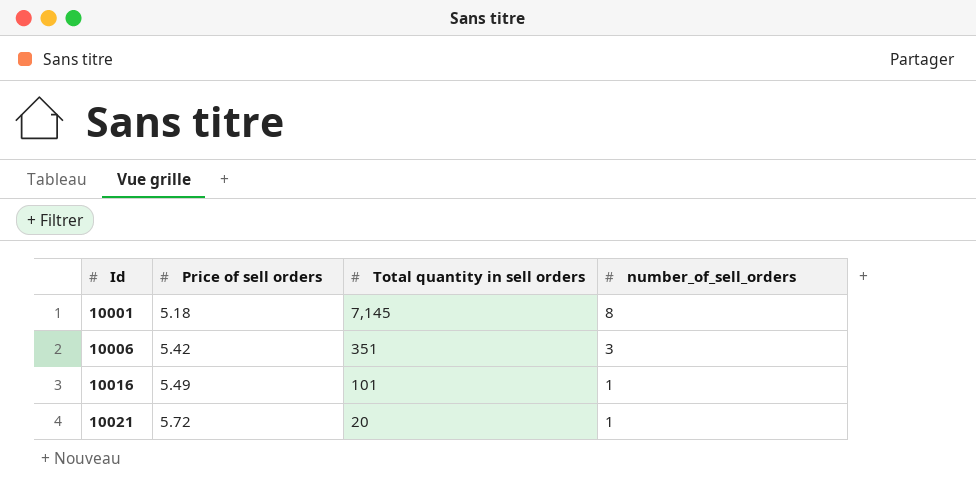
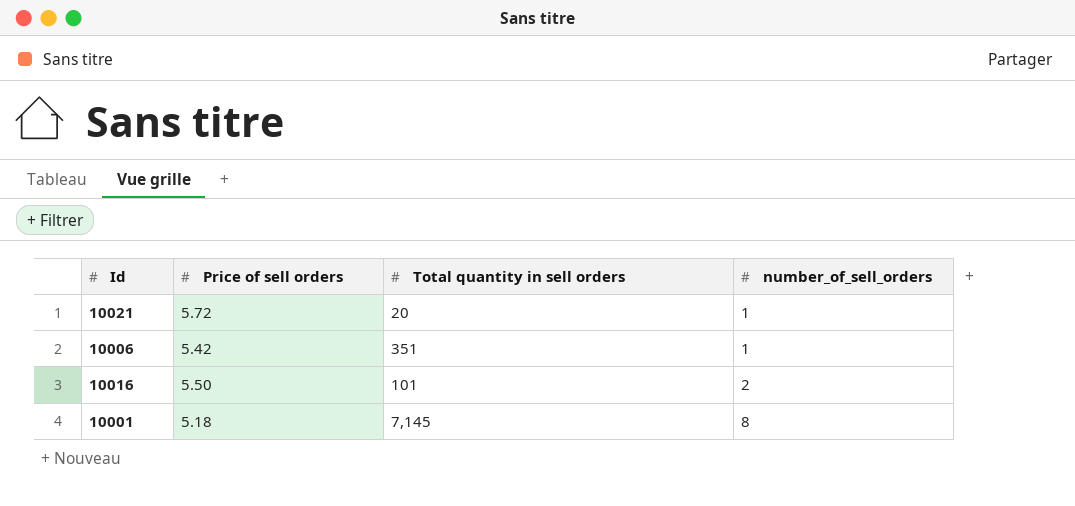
row order: Id ascending -> number_of_sell_orders ascending
10006 | number_of_sell_orders: 3 -> 1
10016 | Price of sell orders: 5.49 -> 5.50
10016 | number_of_sell_orders: 1 -> 2

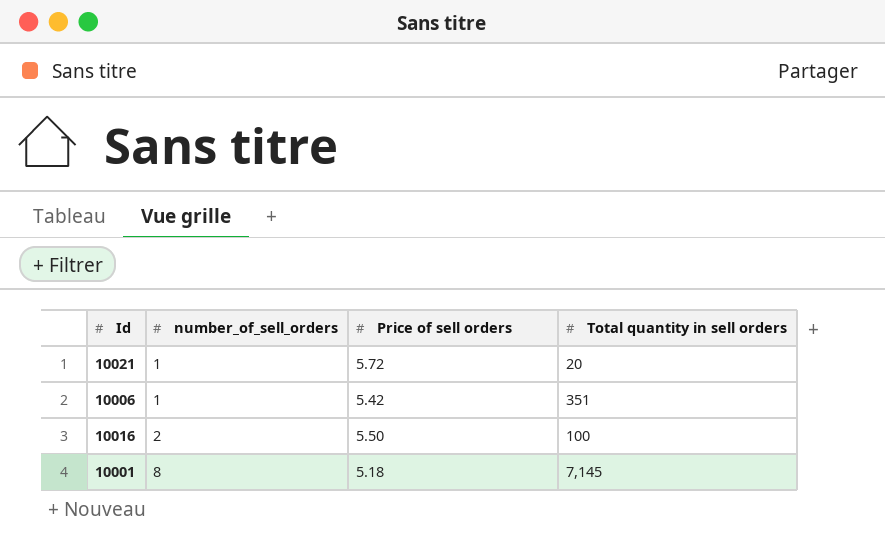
column number_of_sell_orders | position: 4 -> 2
10016 | Total quantity in sell orders: 101 -> 100

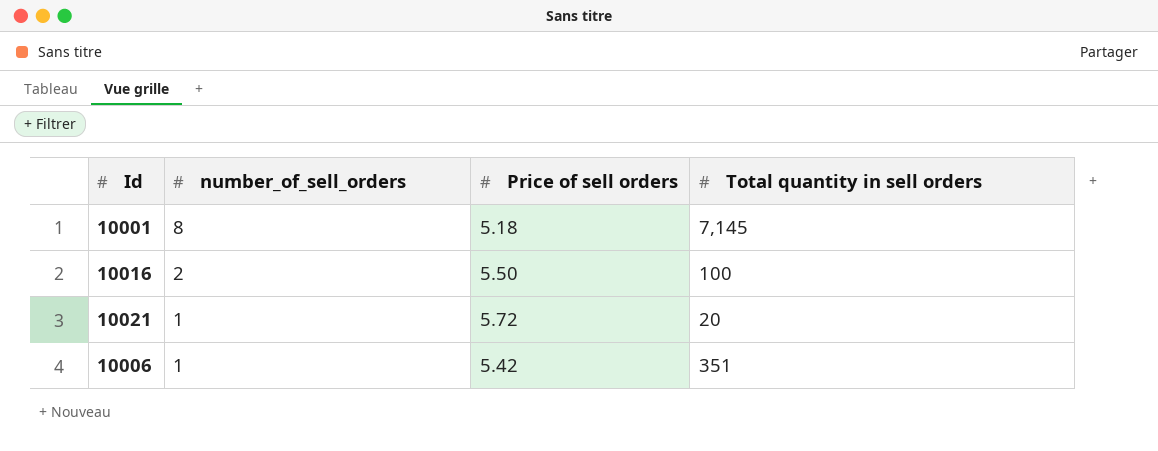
row order: number_of_sell_orders ascending -> number_of_sell_orders descending

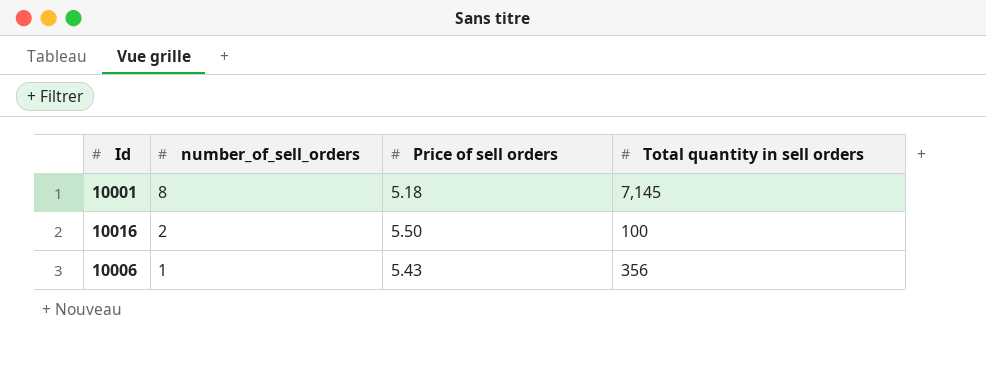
row 10021: 1 | 5.72 | 20 -> none
10006 | Price of sell orders: 5.42 -> 5.43
10006 | Total quantity in sell orders: 351 -> 356

